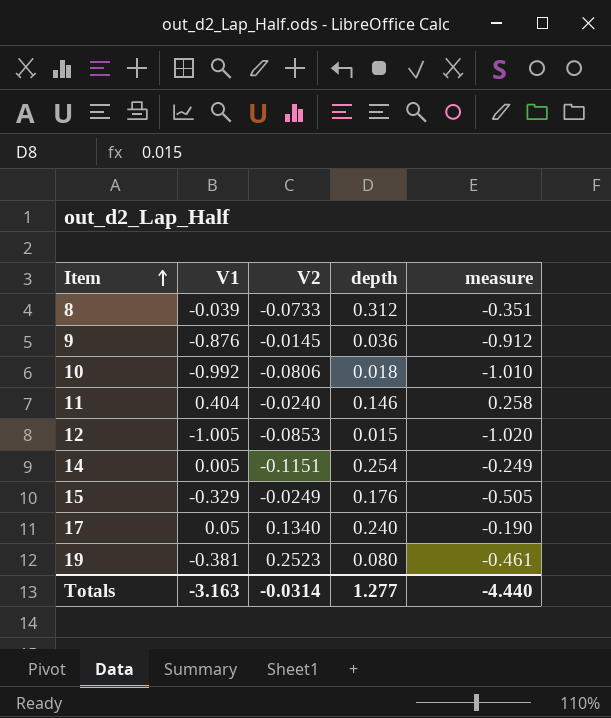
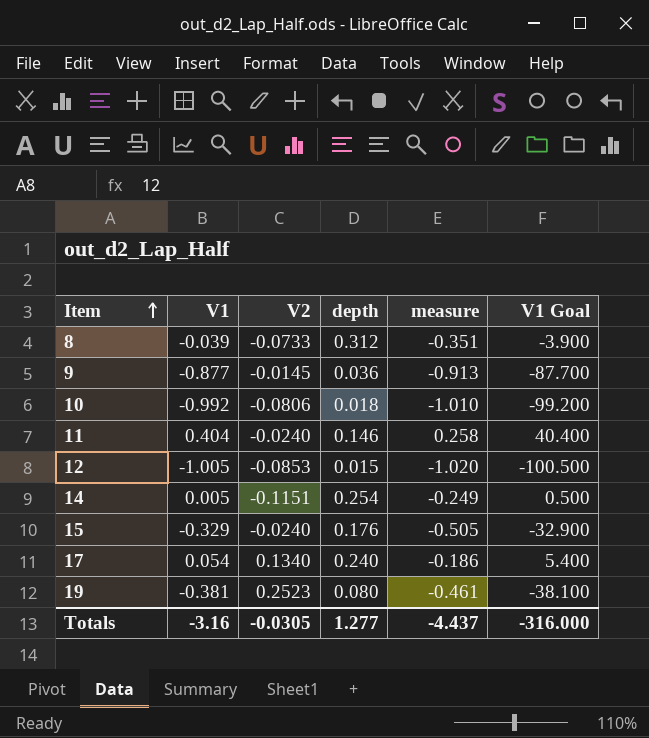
column V1 Goal | formula: none -> [V1] * 100
9 | V1: -0.876 -> -0.877
9 | measure: -0.912 -> -0.913
15 | V2: -0.0249 -> -0.0240
17 | V1: 0.05 -> 0.054
17 | measure: -0.190 -> -0.186
Totals | V1: -3.163 -> -3.16
Totals | V2: -0.0314 -> -0.0305
Totals | measure: -4.440 -> -4.437

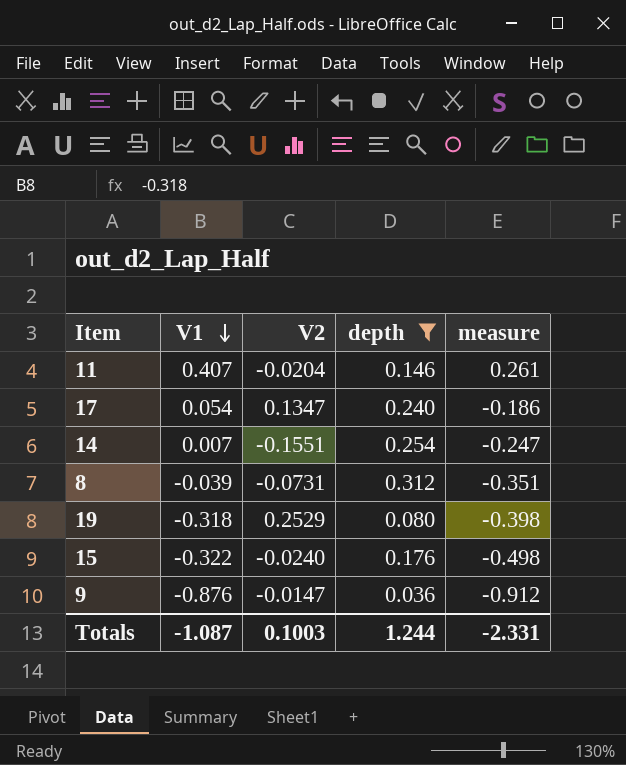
filter: none -> depth >= 0.036
row order: Item ascending -> V1 descending
column V1 Goal | formula: [V1] * 100 -> none
11 | V1: 0.404 -> 0.407
11 | V2: -0.0240 -> -0.0204
11 | measure: 0.258 -> 0.261
17 | V2: 0.1340 -> 0.1347
14 | V1: 0.005 -> 0.007
14 | V2: -0.1151 -> -0.1551
14 | measure: -0.249 -> -0.247
8 | V2: -0.0733 -> -0.0731
19 | V1: -0.381 -> -0.318
19 | V2: 0.2523 -> 0.2529
19 | measure: -0.461 -> -0.398
15 | V1: -0.329 -> -0.322
15 | measure: -0.505 -> -0.498
9 | V1: -0.877 -> -0.876
9 | V2: -0.0145 -> -0.0147
9 | measure: -0.913 -> -0.912
Totals | V1: -3.16 -> -1.087
Totals | V2: -0.0305 -> 0.1003
Totals | depth: 1.277 -> 1.244
Totals | measure: -4.437 -> -2.331

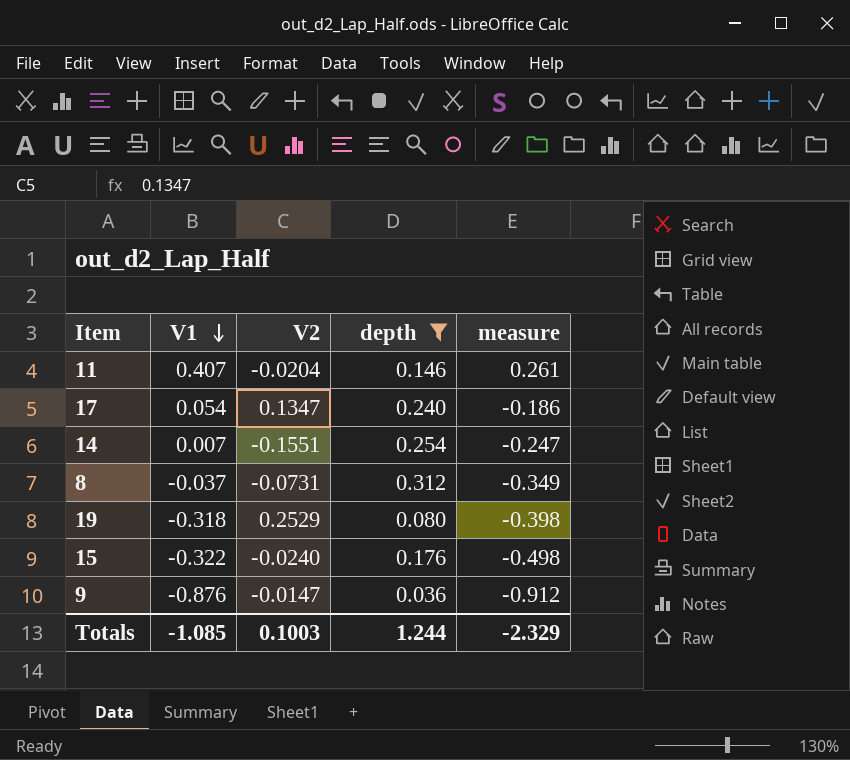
8 | V1: -0.039 -> -0.037
8 | measure: -0.351 -> -0.349
Totals | V1: -1.087 -> -1.085
Totals | measure: -2.331 -> -2.329

